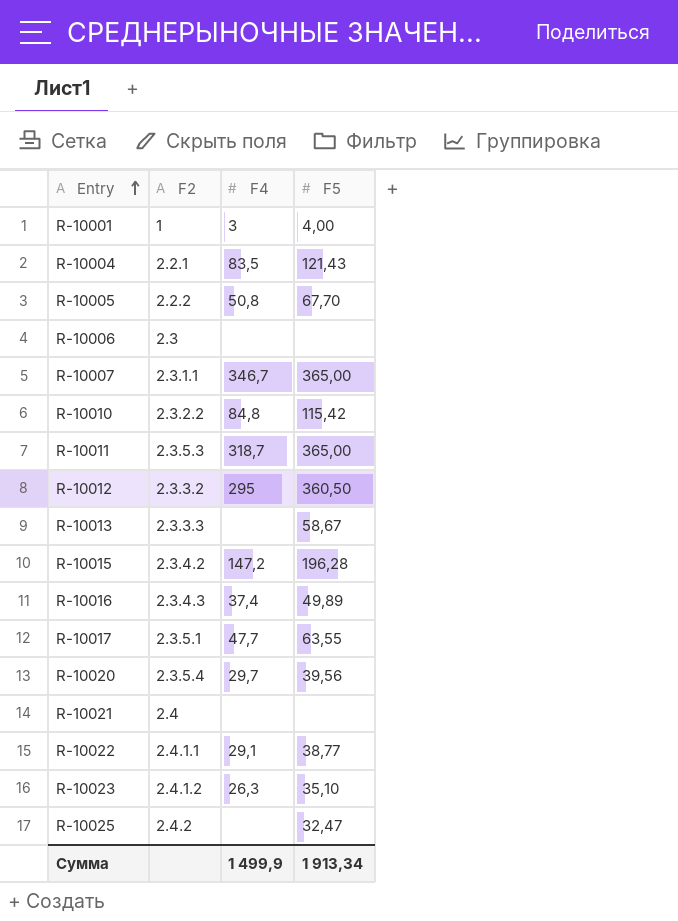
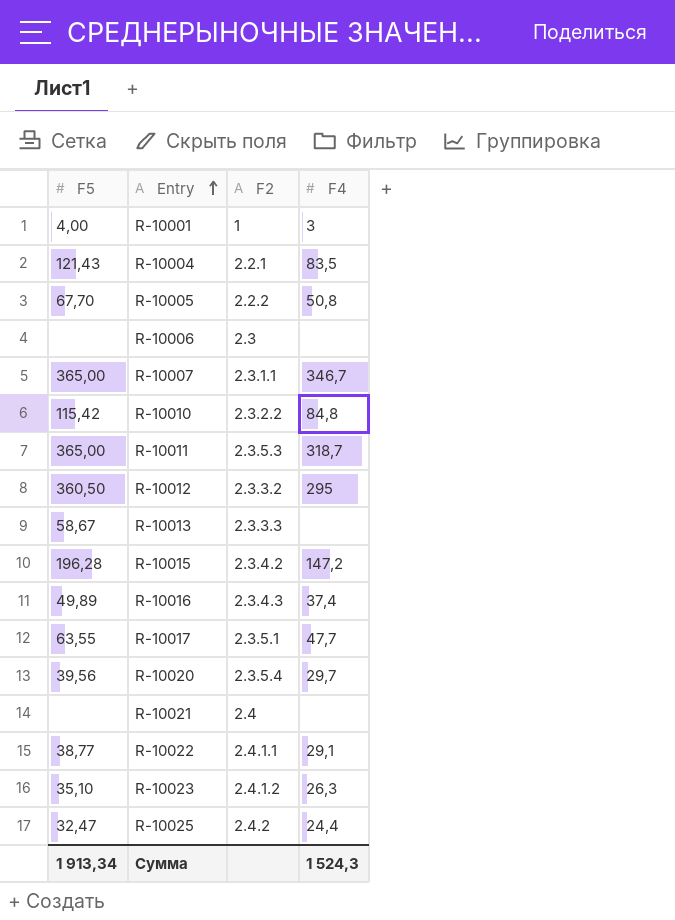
column F5 | position: 4 -> 1
R-10025 | F4: none -> 24,4
Сумма | F4: 1 499,9 -> 1 524,3

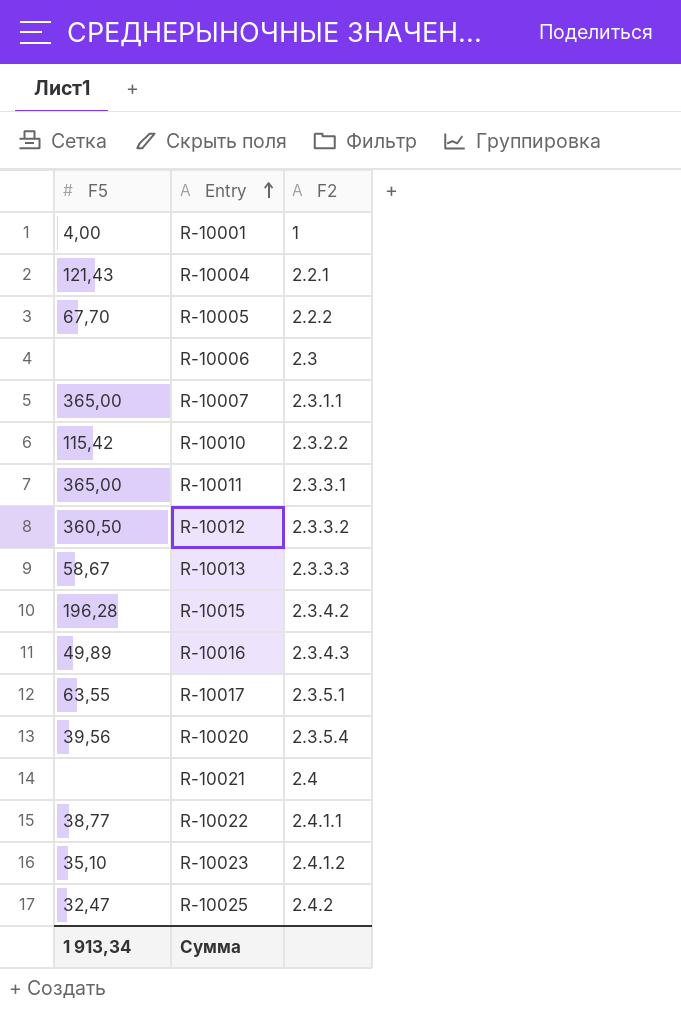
column F4 | position: 4 -> none
R-10011 | F2: 2.3.5.3 -> 2.3.3.1

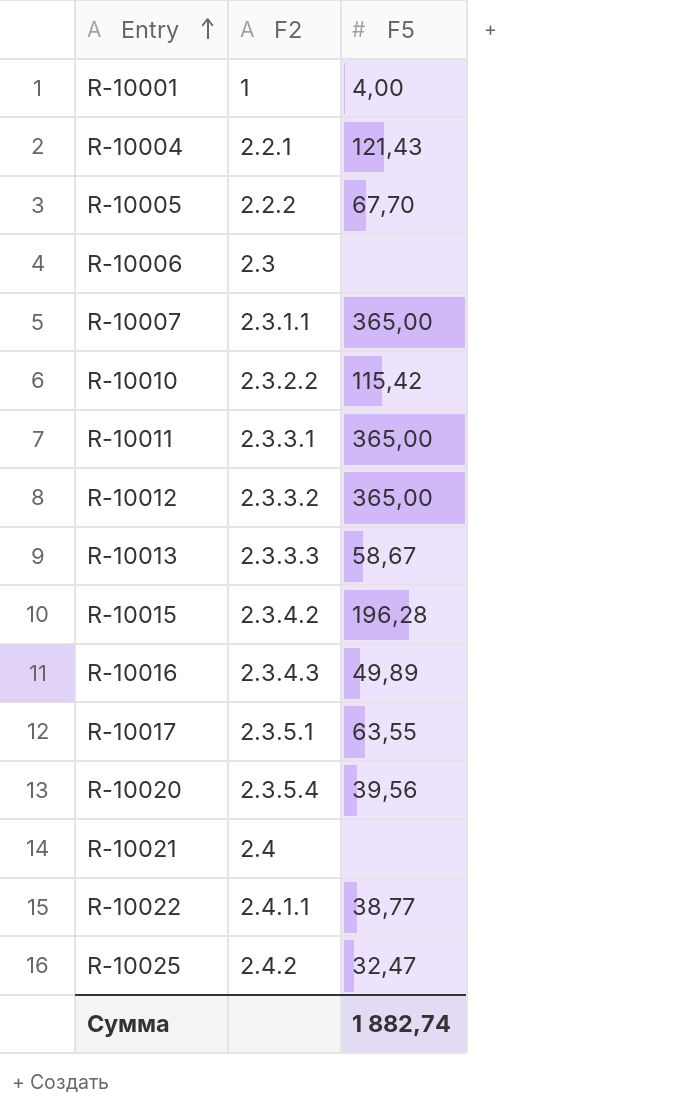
column F5 | position: 1 -> 3
row R-10023: 35,10 | 2.4.1.2 -> none
R-10012 | F5: 360,50 -> 365,00
Сумма | F5: 1 913,34 -> 1 882,74

